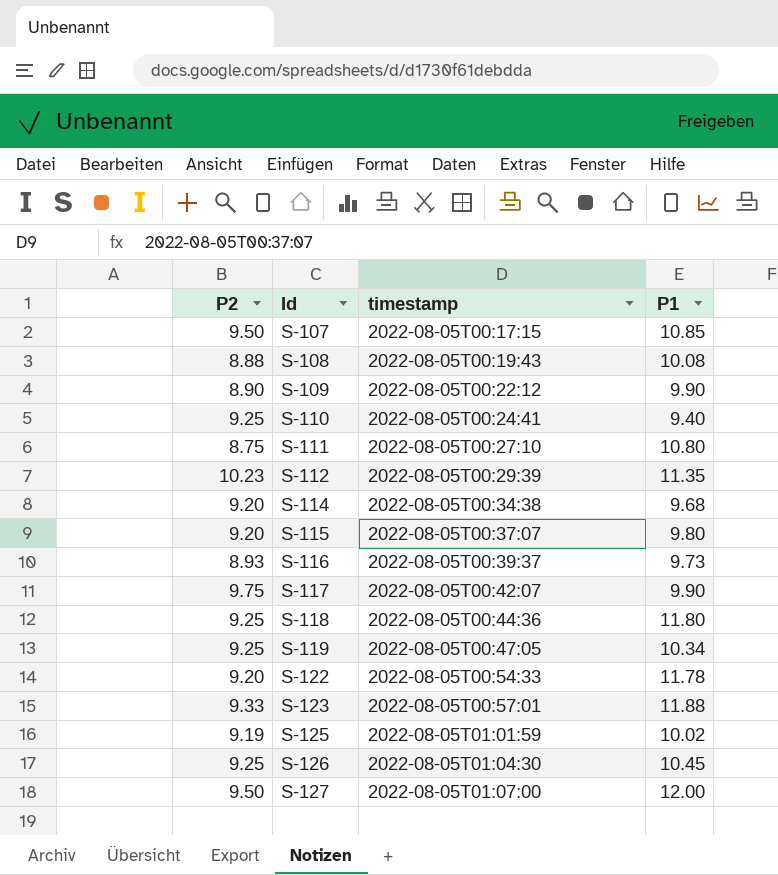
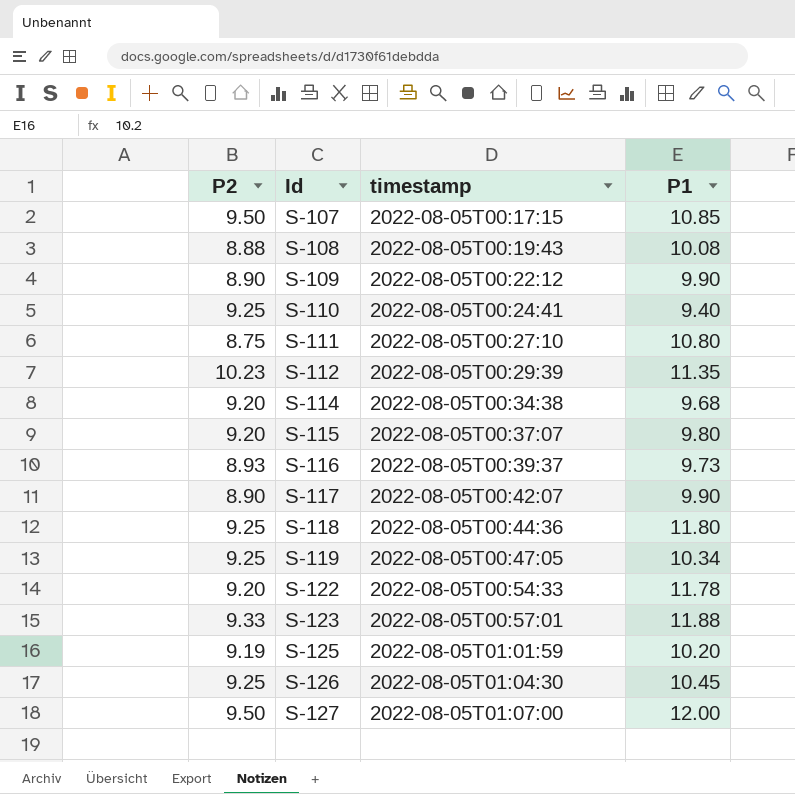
S-117 | P2: 9.75 -> 8.90
S-125 | P1: 10.02 -> 10.20

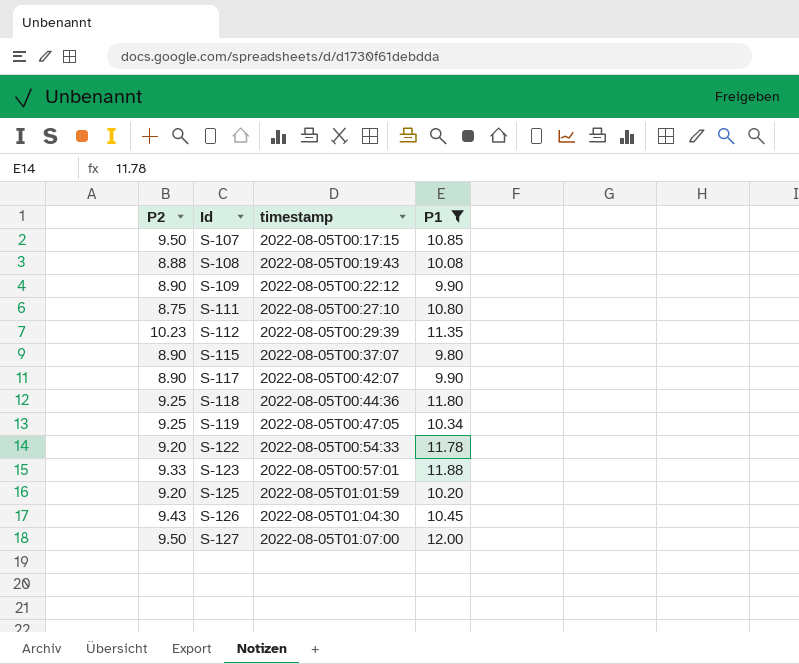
filter: none -> P1 >= 9.80
S-115 | P2: 9.20 -> 8.90
S-125 | P2: 9.19 -> 9.20
S-126 | P2: 9.25 -> 9.43

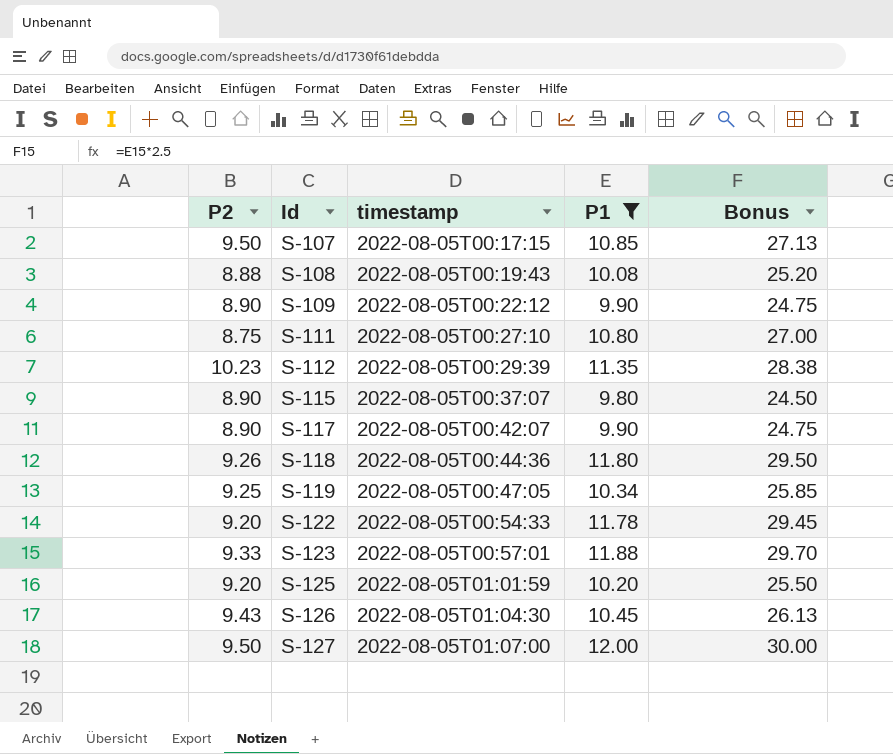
column Bonus | formula: none -> [P1] * 2.5
S-118 | P2: 9.25 -> 9.26

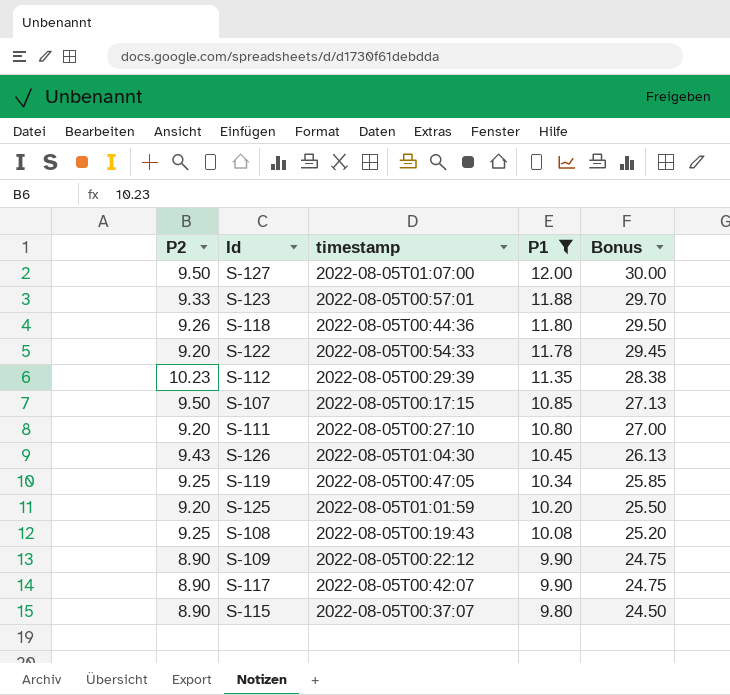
row order: Id ascending -> P1 descending
S-111 | P2: 8.75 -> 9.20
S-108 | P2: 8.88 -> 9.25

